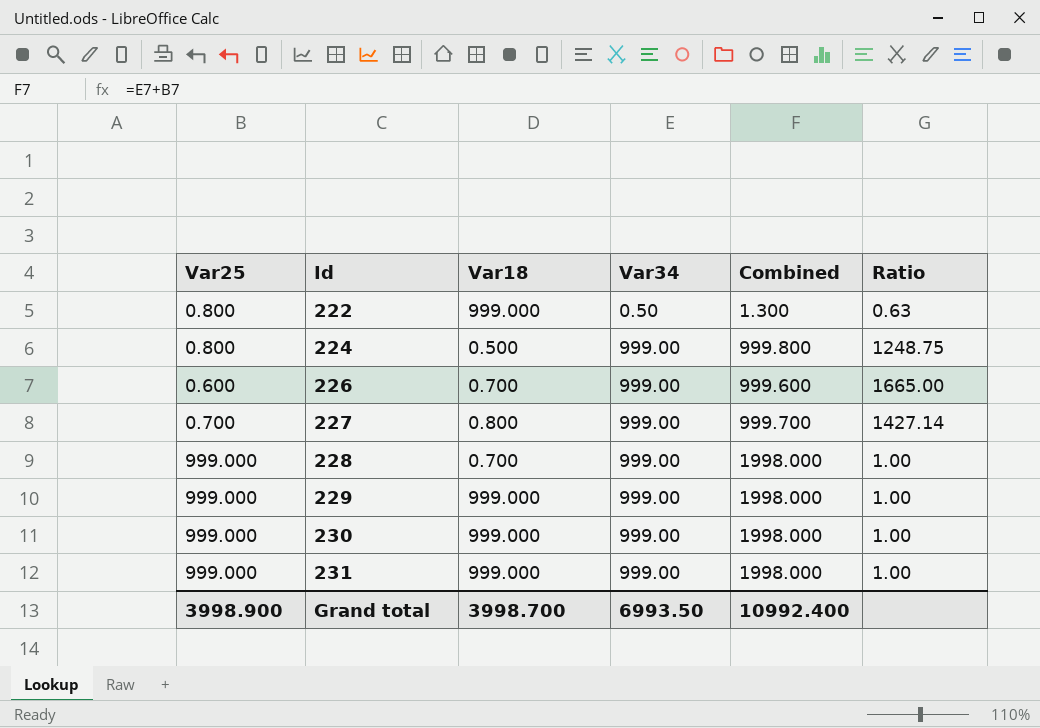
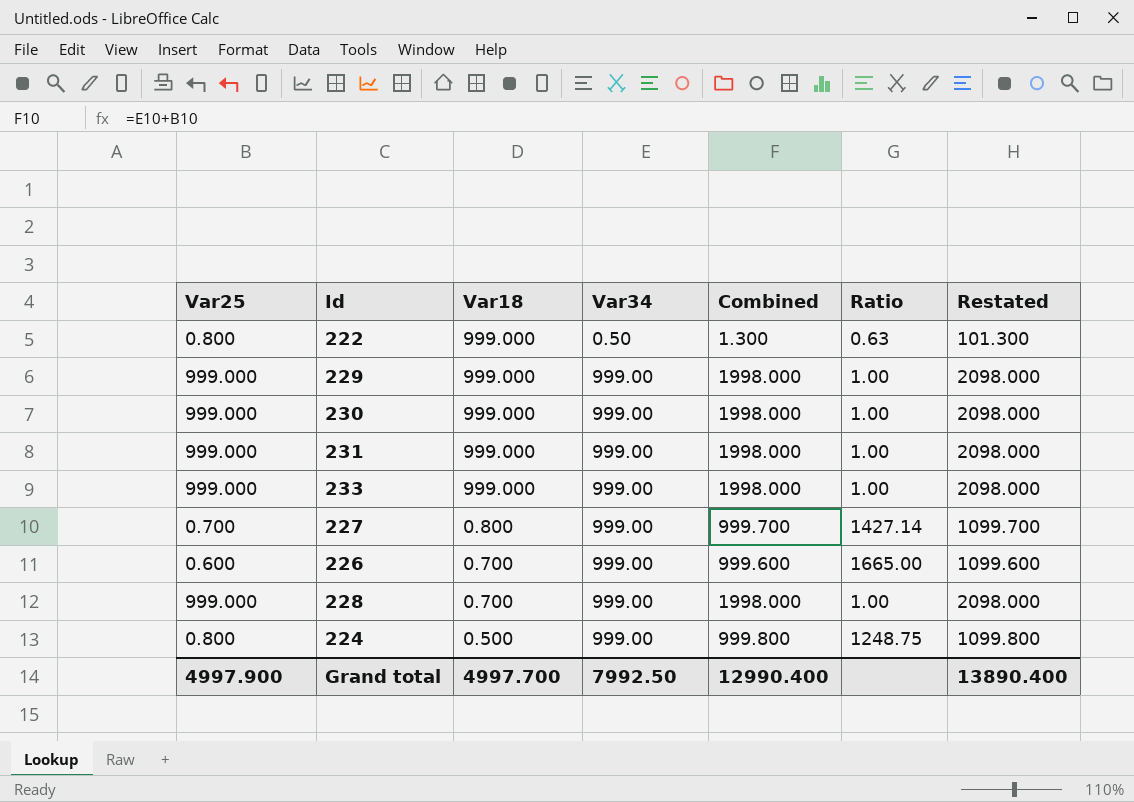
row order: Id ascending -> Var18 descending
column Restated | formula: none -> [Combined] + 100
row 233: none -> 999.000 | 999.000 | 999.00 | 1998.000 | 1.00 | 2098.000
Grand total | Var25: 3998.900 -> 4997.900
Grand total | Var18: 3998.700 -> 4997.700
Grand total | Var34: 6993.50 -> 7992.50
Grand total | Combined: 10992.400 -> 12990.400

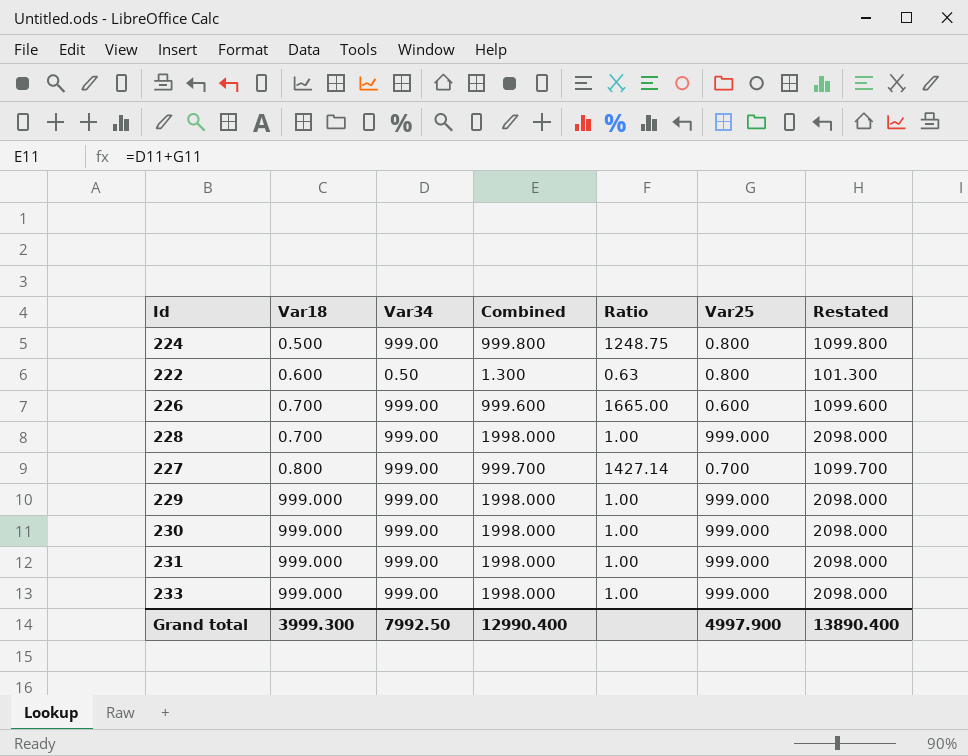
row order: Var18 descending -> Var18 ascending
column Var25 | position: 1 -> 6
222 | Var18: 999.000 -> 0.600
Grand total | Var18: 4997.700 -> 3999.300

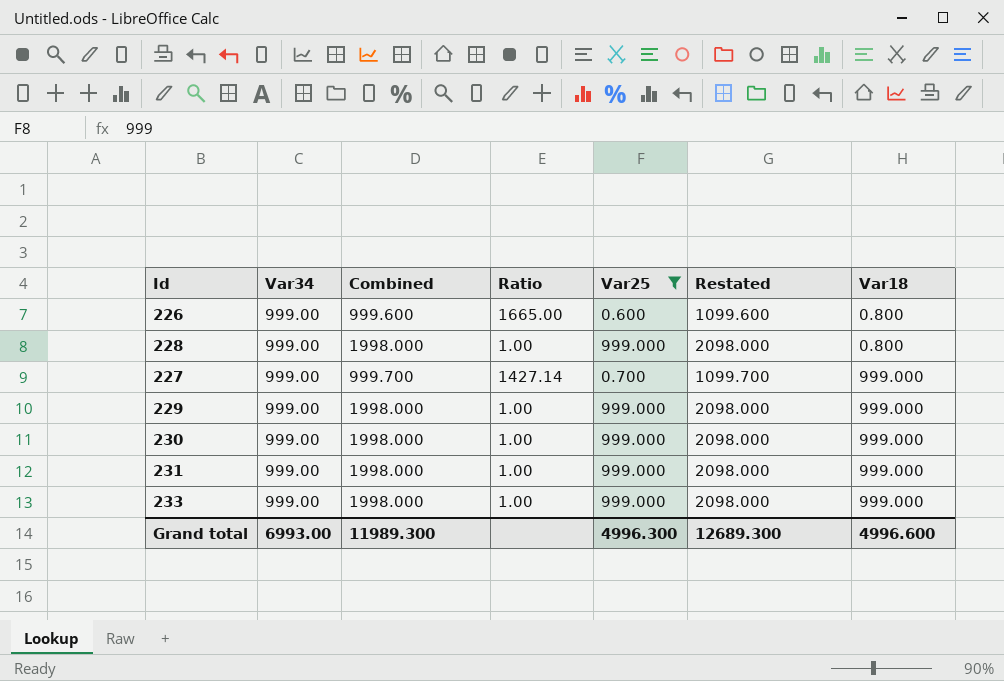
filter: none -> Var25 != 0.800
column Var18 | position: 2 -> 7
226 | Var18: 0.700 -> 0.800
228 | Var18: 0.700 -> 0.800
227 | Var18: 0.800 -> 999.000
Grand total | Var34: 7992.50 -> 6993.00
Grand total | Combined: 12990.400 -> 11989.300
Grand total | Var25: 4997.900 -> 4996.300
Grand total | Restated: 13890.400 -> 12689.300
Grand total | Var18: 3999.300 -> 4996.600

